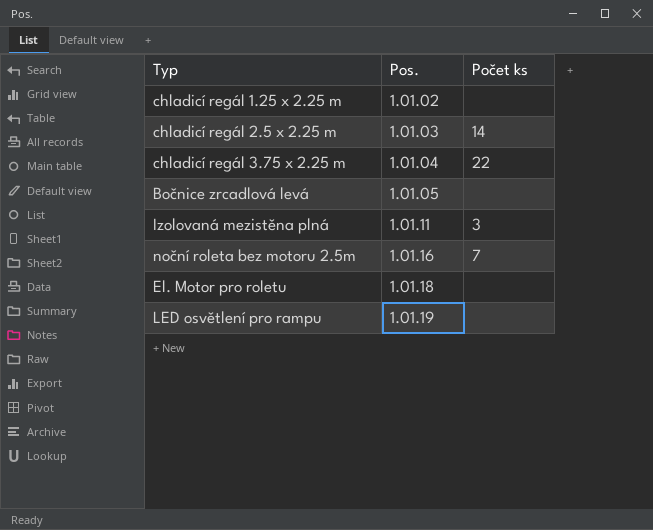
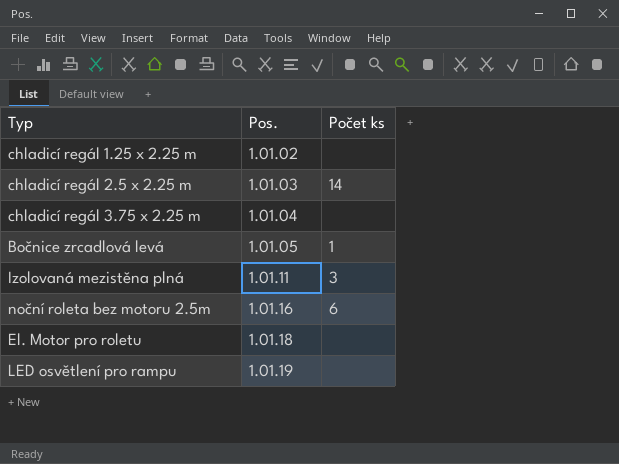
chladicí regál 3.75 x 2.25 m | Počet ks: 22 -> none
Bočnice zrcadlová levá | Počet ks: none -> 1
noční roleta bez motoru 2.5m | Počet ks: 7 -> 6

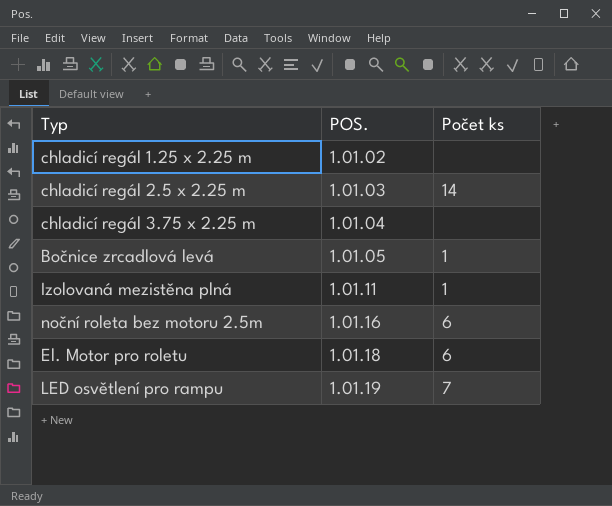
column name: Pos. -> POS.
Izolovaná mezistěna plná | Počet ks: 3 -> 1
El. Motor pro roletu | Počet ks: none -> 6
LED osvětlení pro rampu | Počet ks: none -> 7

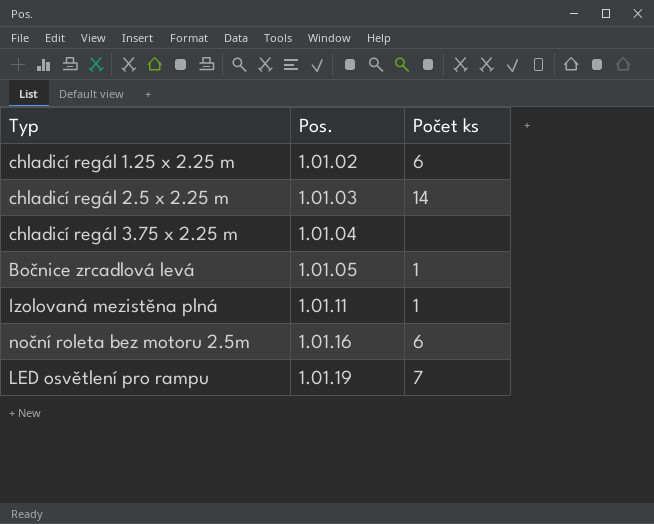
column name: POS. -> Pos.
row El. Motor pro roletu: 1.01.18 | 6 -> none
chladicí regál 1.25 x 2.25 m | Počet ks: none -> 6

